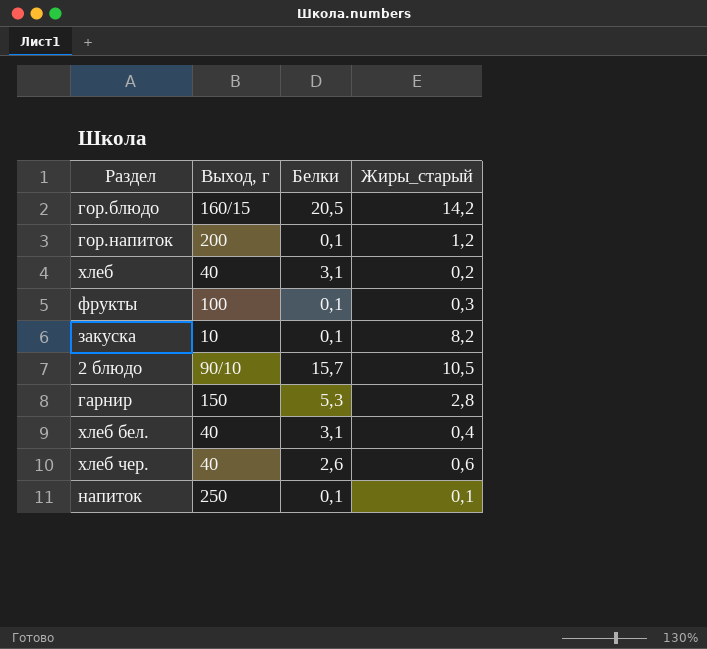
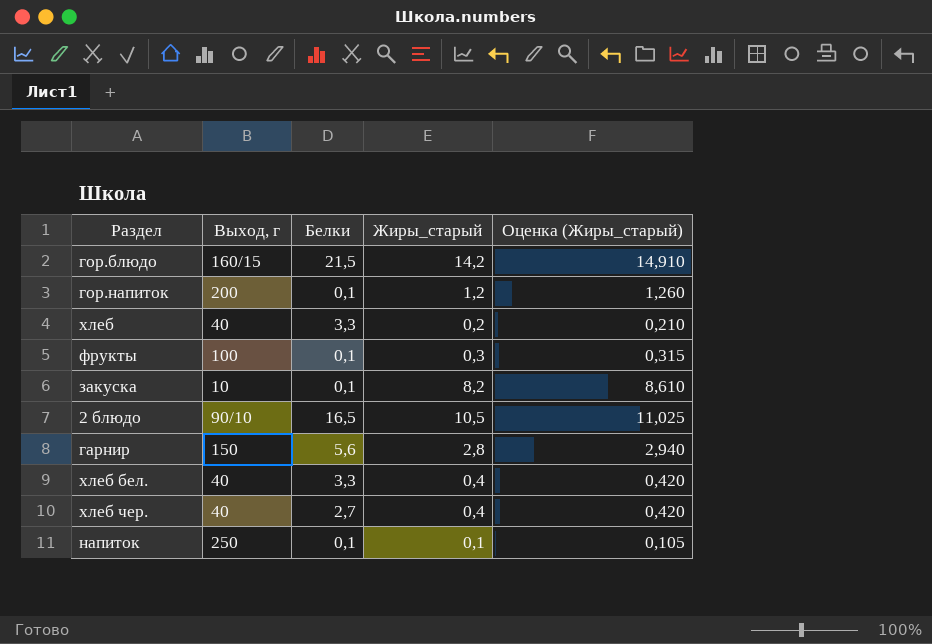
column Оценка (Жиры_старый) | formula: none -> [Жиры_старый] * 1,05
гор.блюдо | Белки: 20,5 -> 21,5
хлеб | Белки: 3,1 -> 3,3
2 блюдо | Белки: 15,7 -> 16,5
гарнир | Белки: 5,3 -> 5,6
хлеб бел. | Белки: 3,1 -> 3,3
хлеб чер. | Белки: 2,6 -> 2,7
хлеб чер. | Жиры_старый: 0,6 -> 0,4

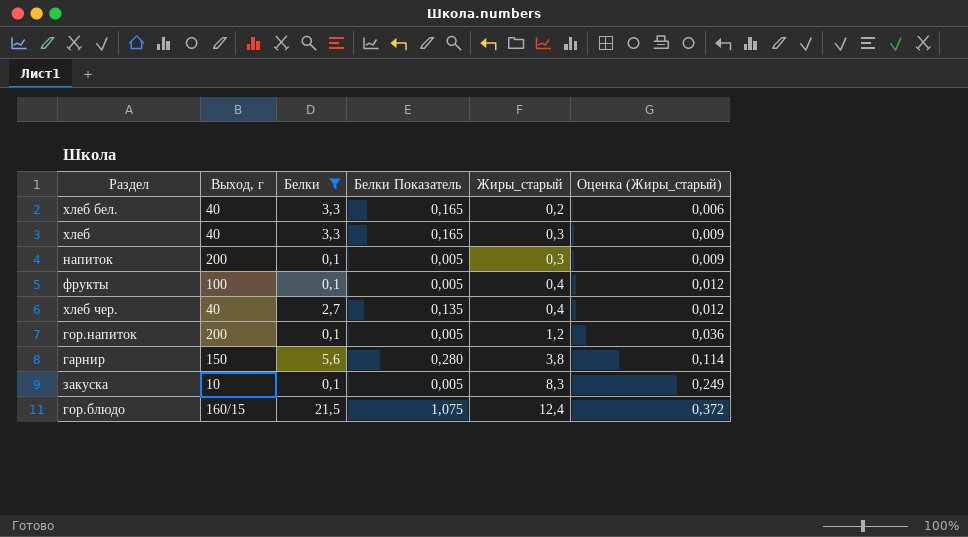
filter: none -> Белки != 16,5
row order: none -> Жиры_старый ascending
column Белки Показатель | formula: none -> [Белки] * 0,05
column Оценка (Жиры_старый) | formula: [Жиры_старый] * 1,05 -> [Жиры_старый] * 0,03
хлеб бел. | Жиры_старый: 0,4 -> 0,2
хлеб | Жиры_старый: 0,2 -> 0,3
напиток | Выход, г: 250 -> 200
напиток | Жиры_старый: 0,1 -> 0,3
фрукты | Жиры_старый: 0,3 -> 0,4
гарнир | Жиры_старый: 2,8 -> 3,8
закуска | Жиры_старый: 8,2 -> 8,3
гор.блюдо | Жиры_старый: 14,2 -> 12,4

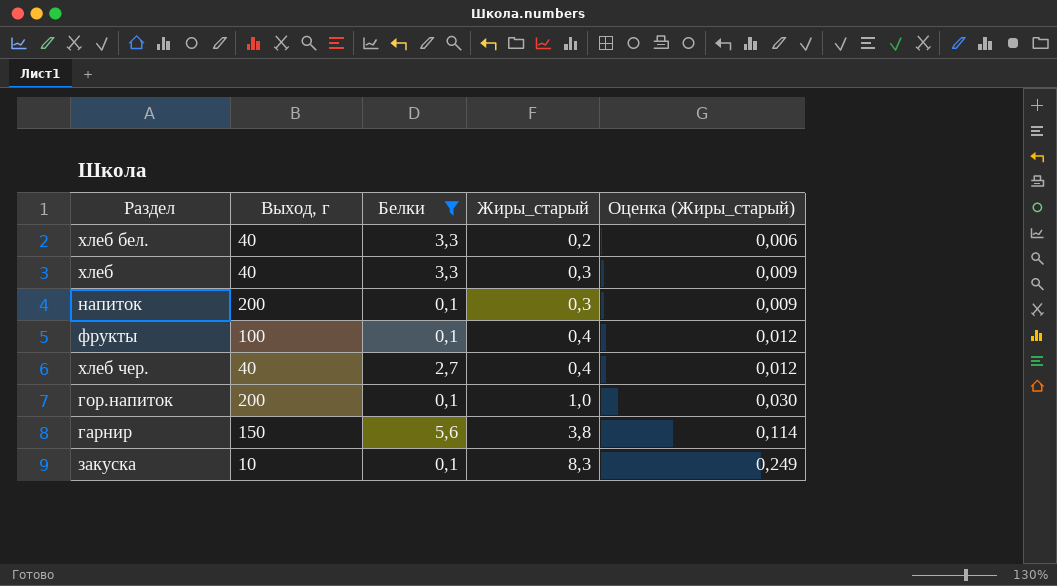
column Белки Показатель | formula: [Белки] * 0,05 -> none
row гор.блюдо: 160/15 | 21,5 | 1,075 | 12,4 | 0,372 -> none
гор.напиток | Жиры_старый: 1,2 -> 1,0
гор.напиток | Оценка (Жиры_старый): 0,036 -> 0,030

